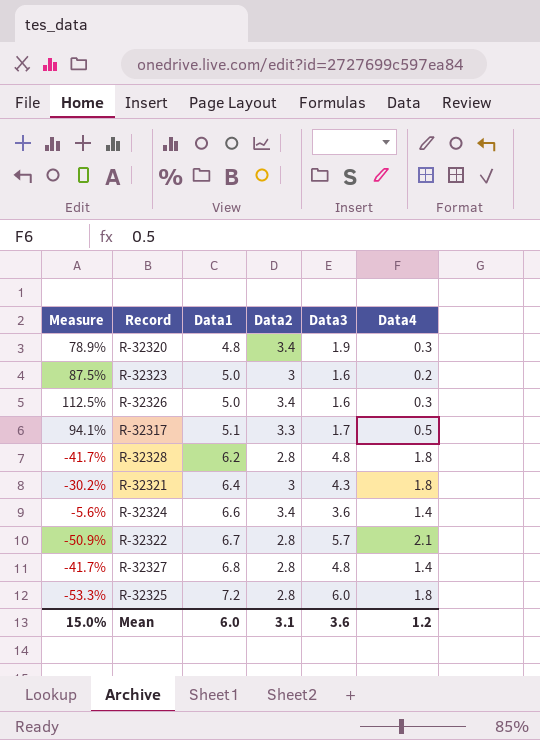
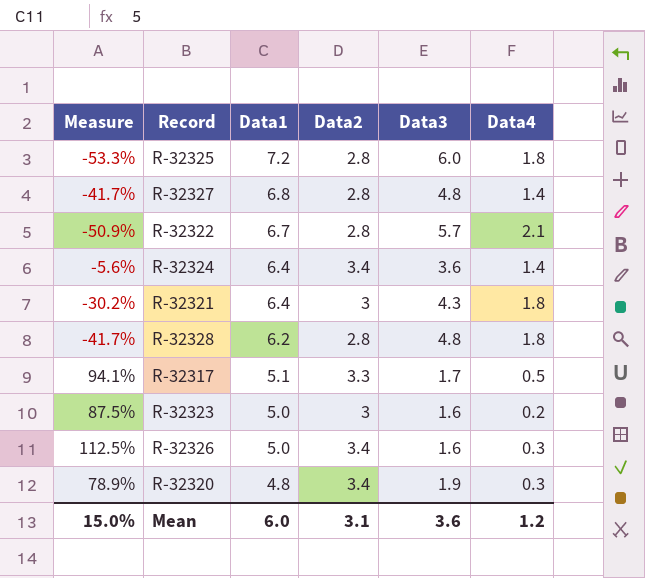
row order: Data1 ascending -> Data1 descending
R-32324 | Data1: 6.6 -> 6.4

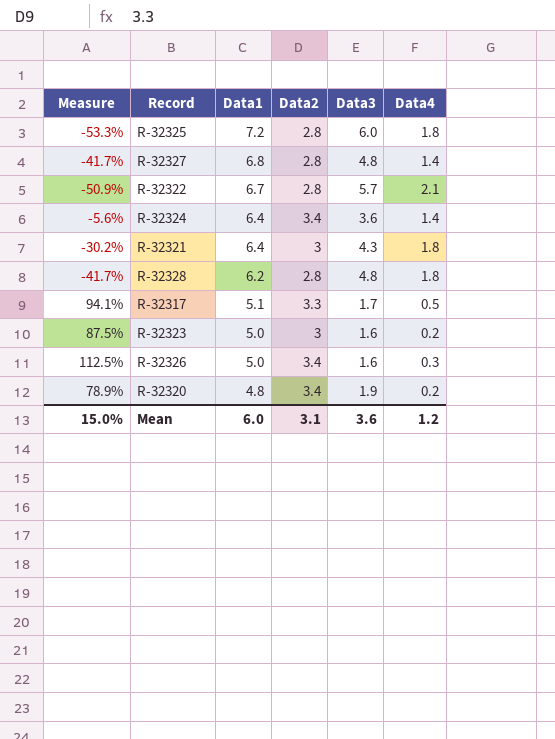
R-32320 | Data4: 0.3 -> 0.2

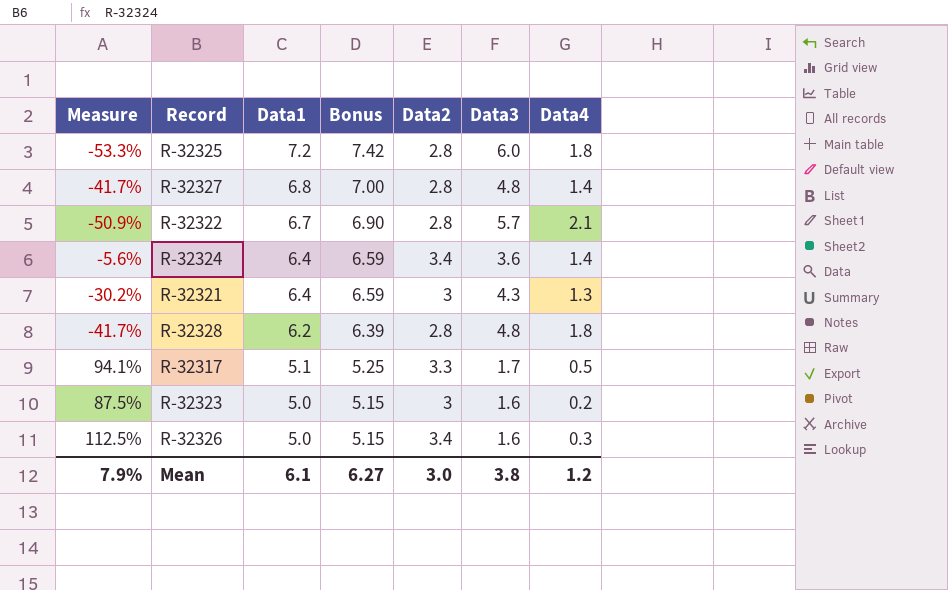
column Bonus | formula: none -> [Data1] * 1.03
row R-32320: 78.9% | 4.8 | 3.4 | 1.9 | 0.2 -> none
R-32321 | Data4: 1.8 -> 1.3
Mean | Measure: 15.0% -> 7.9%
Mean | Data1: 6.0 -> 6.1
Mean | Data2: 3.1 -> 3.0
Mean | Data3: 3.6 -> 3.8

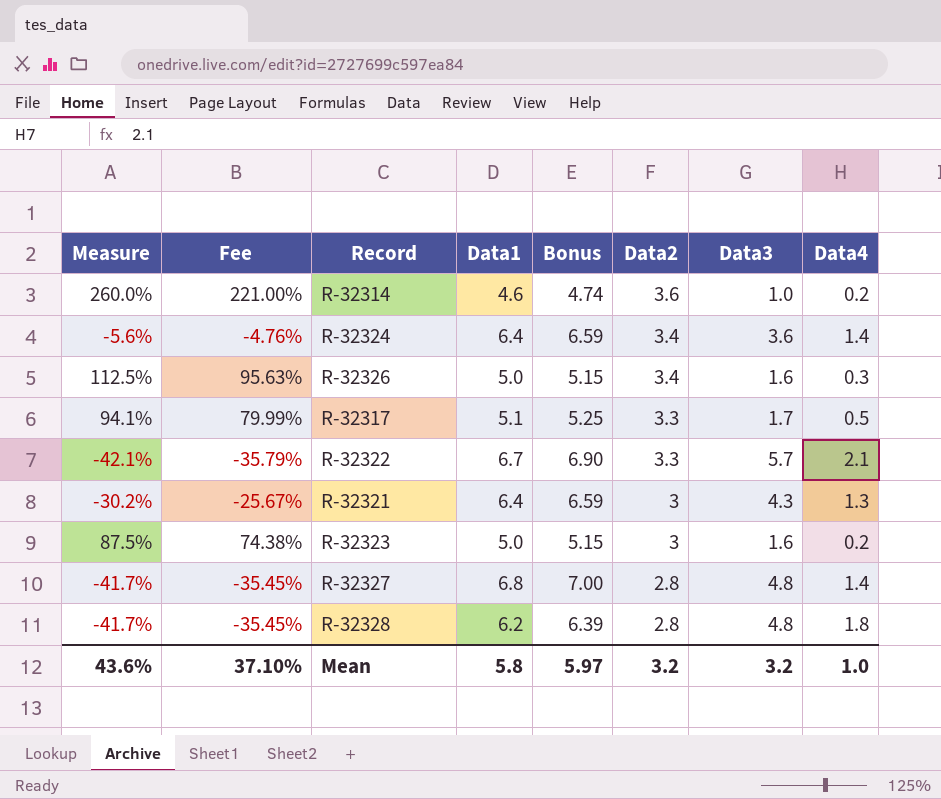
row order: Data1 descending -> Data2 descending
column Fee | formula: none -> [Measure] * 0.85
row R-32325: -53.3% | 7.2 | 7.42 | 2.8 | 6.0 | 1.8 -> none
row R-32314: none -> 260.0% | 221.00% | 4.6 | 4.74 | 3.6 | 1.0 | 0.2
R-32322 | Measure: -50.9% -> -42.1%
R-32322 | Data2: 2.8 -> 3.3
Mean | Measure: 7.9% -> 43.6%
Mean | Data1: 6.1 -> 5.8
Mean | Bonus: 6.27 -> 5.97
Mean | Data2: 3.0 -> 3.2
Mean | Data3: 3.8 -> 3.2
Mean | Data4: 1.2 -> 1.0

